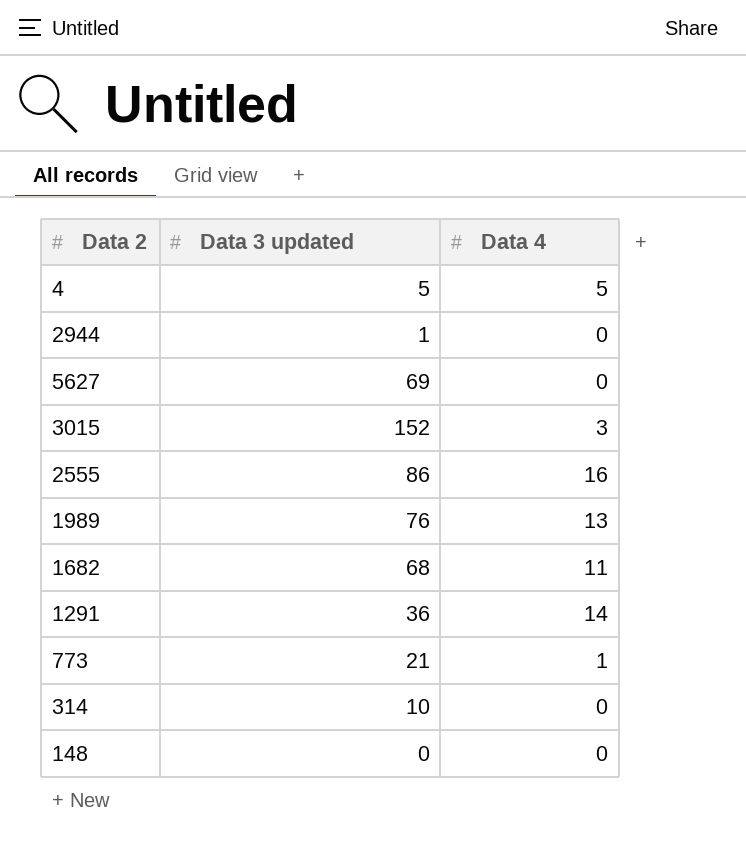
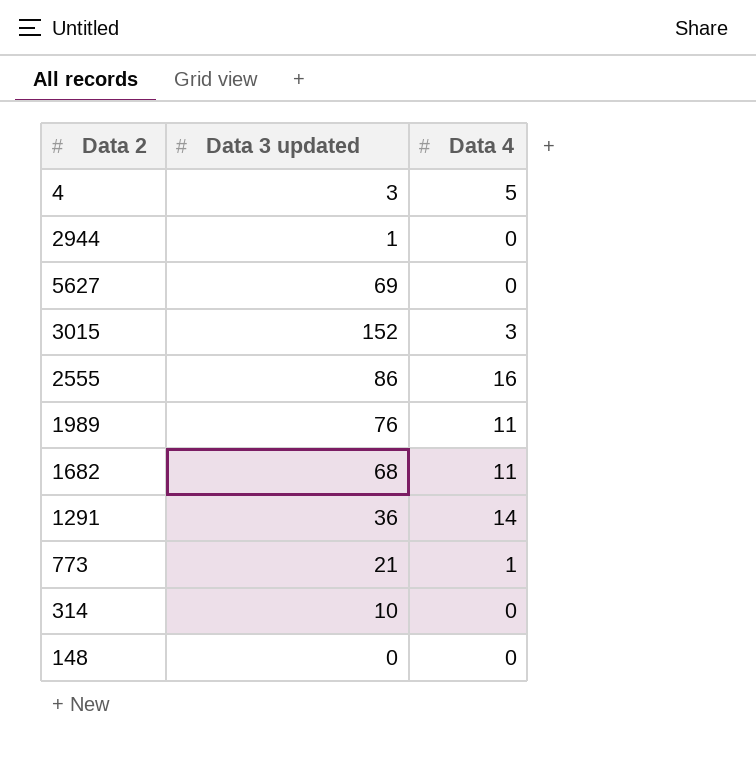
4 | Data 3 updated: 5 -> 3
1989 | Data 4: 13 -> 11

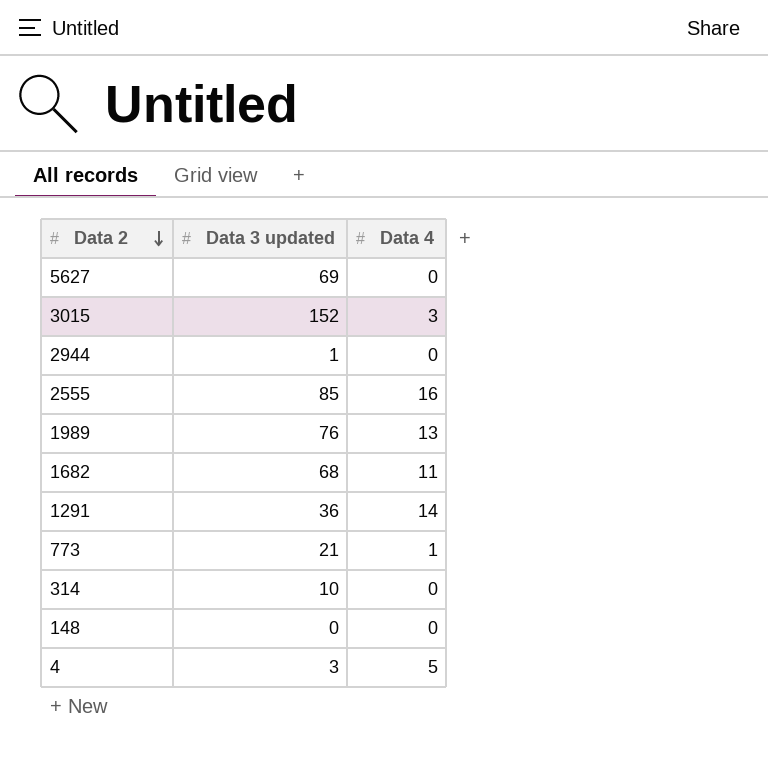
row order: none -> Data 2 descending
2555 | Data 3 updated: 86 -> 85
1989 | Data 4: 11 -> 13

